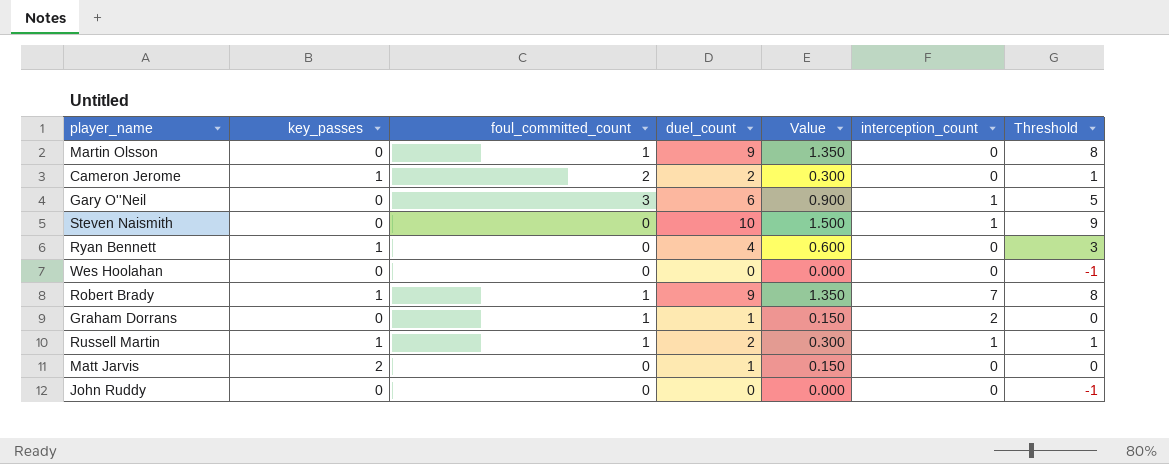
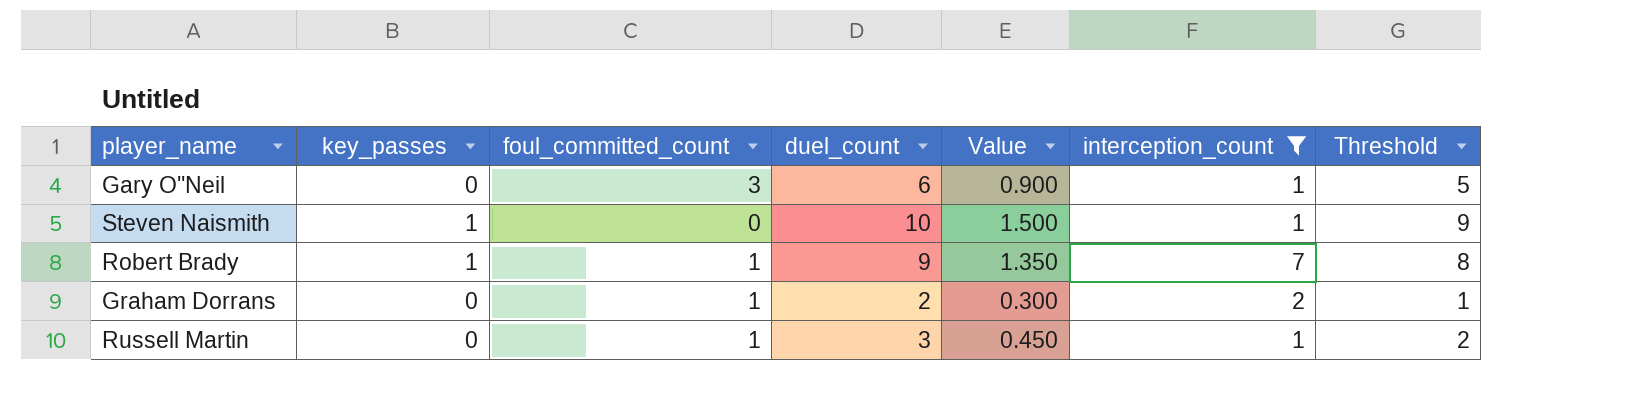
filter: none -> interception_count != 0
Steven Naismith | key_passes: 0 -> 1
Graham Dorrans | duel_count: 1 -> 2
Graham Dorrans | Value: 0.150 -> 0.300
Graham Dorrans | Threshold: 0 -> 1
Russell Martin | key_passes: 1 -> 0
Russell Martin | duel_count: 2 -> 3
Russell Martin | Value: 0.300 -> 0.450
Russell Martin | Threshold: 1 -> 2

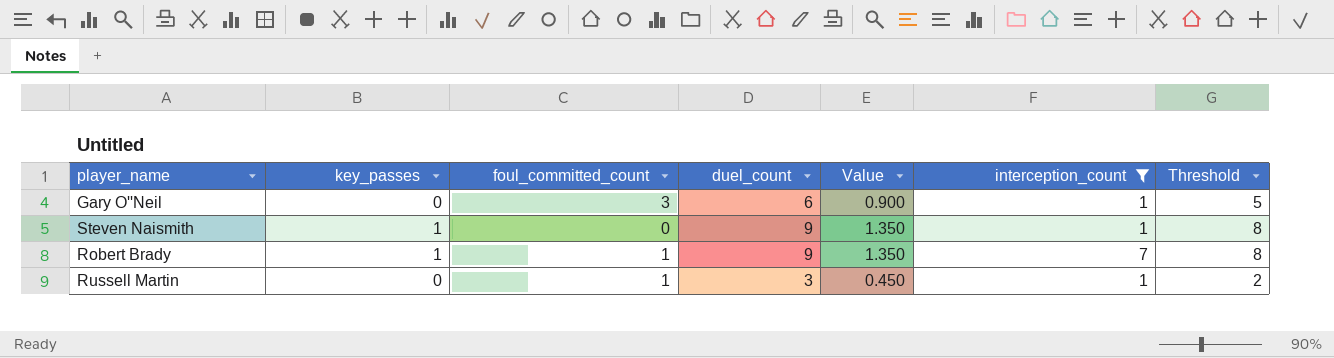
row Graham Dorrans: 0 | 1 | 2 | 0.300 | 2 | 1 -> none
Steven Naismith | duel_count: 10 -> 9
Steven Naismith | Value: 1.500 -> 1.350
Steven Naismith | Threshold: 9 -> 8

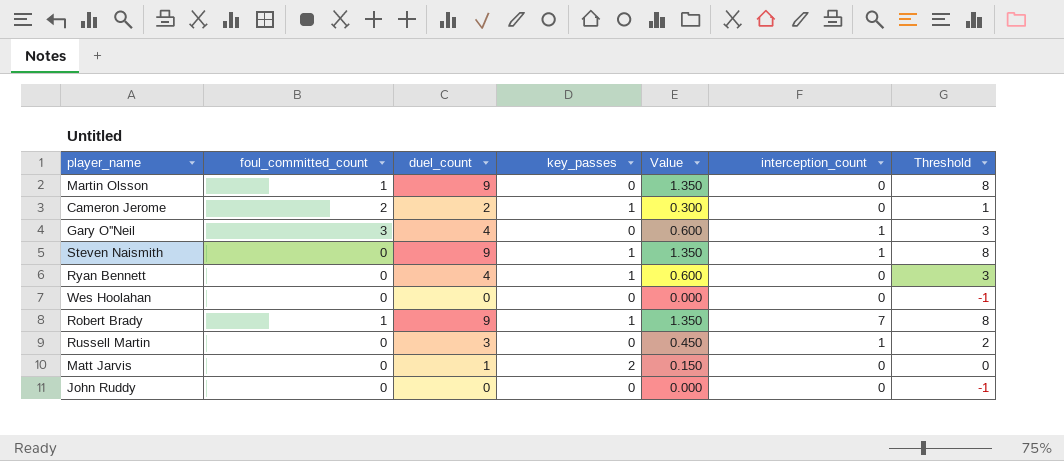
filter: interception_count != 0 -> none
column key_passes | position: 2 -> 4
Gary O''Neil | duel_count: 6 -> 4
Gary O''Neil | Value: 0.900 -> 0.600
Gary O''Neil | Threshold: 5 -> 3
Russell Martin | foul_committed_count: 1 -> 0

